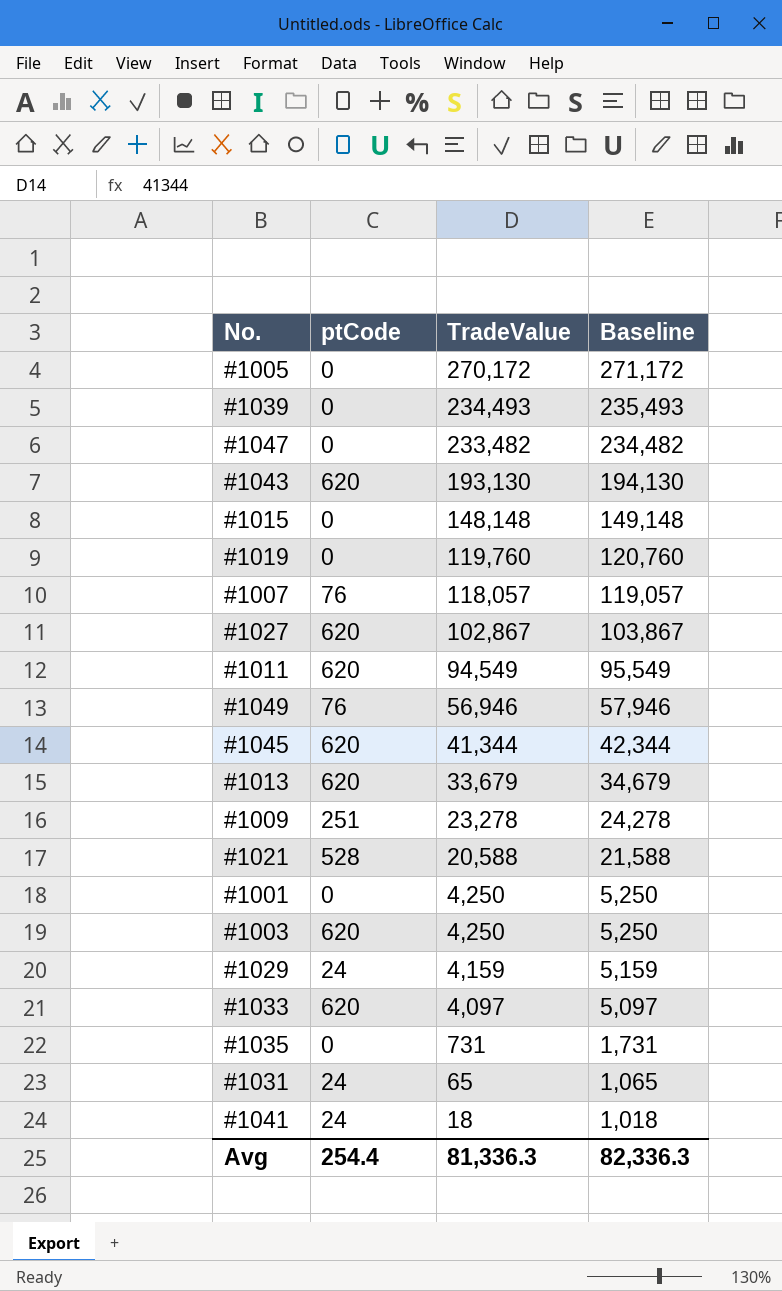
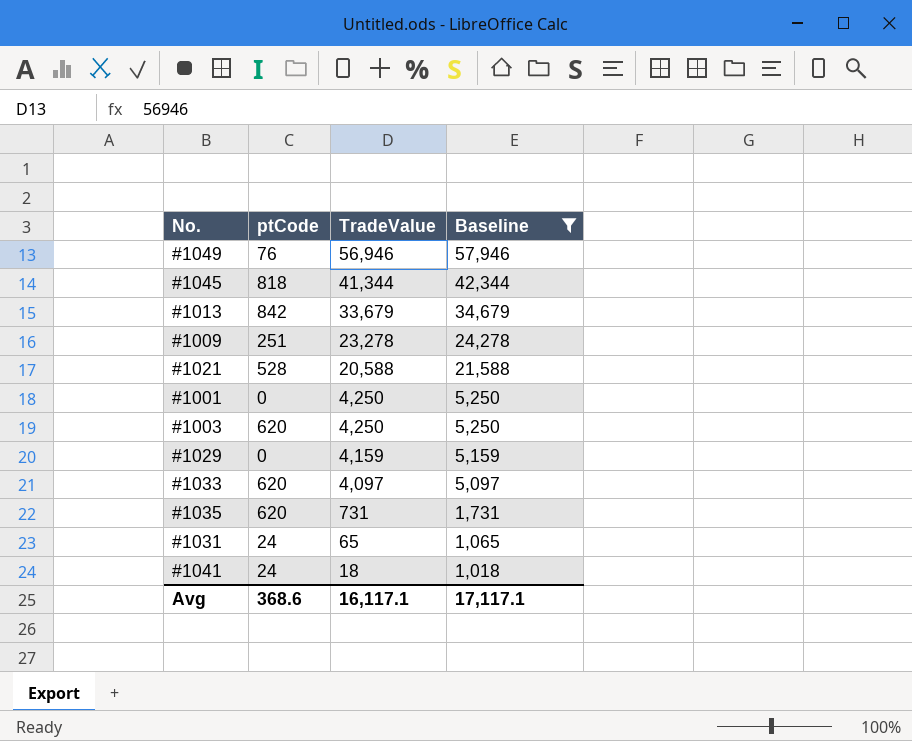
filter: none -> Baseline <= 57,946
#1045 | ptCode: 620 -> 818
#1013 | ptCode: 620 -> 842
#1029 | ptCode: 24 -> 0
#1035 | ptCode: 0 -> 620
Avg | ptCode: 254.4 -> 368.6
Avg | TradeValue: 81,336.3 -> 16,117.1
Avg | Baseline: 82,336.3 -> 17,117.1

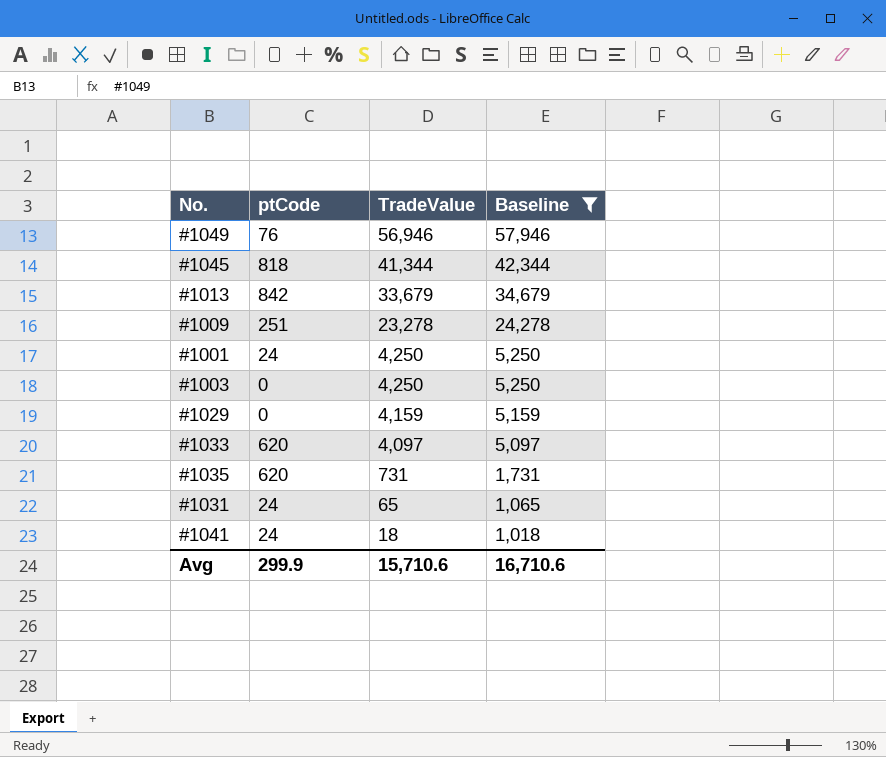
row #1021: 528 | 20,588 | 21,588 -> none
#1001 | ptCode: 0 -> 24
#1003 | ptCode: 620 -> 0
Avg | ptCode: 368.6 -> 299.9
Avg | TradeValue: 16,117.1 -> 15,710.6
Avg | Baseline: 17,117.1 -> 16,710.6

